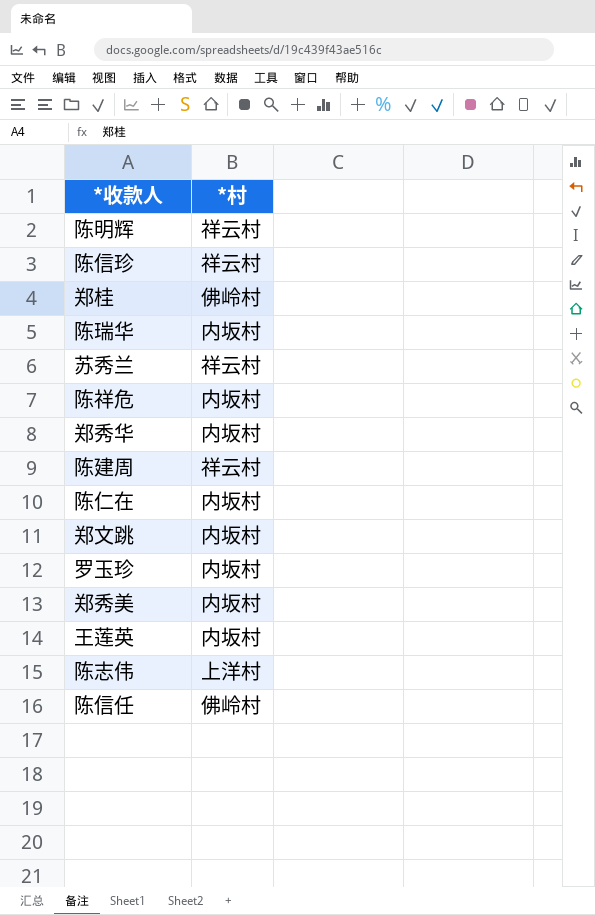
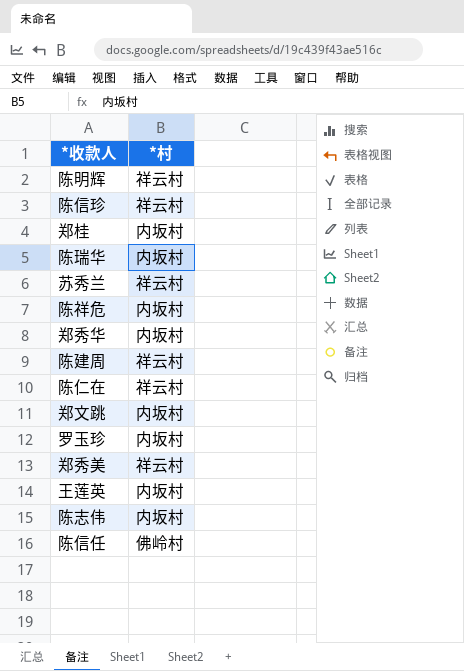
郑桂 | *村: 佛岭村 -> 内坂村
陈仁在 | *村: 内坂村 -> 祥云村
郑秀美 | *村: 内坂村 -> 祥云村
陈志伟 | *村: 上洋村 -> 内坂村

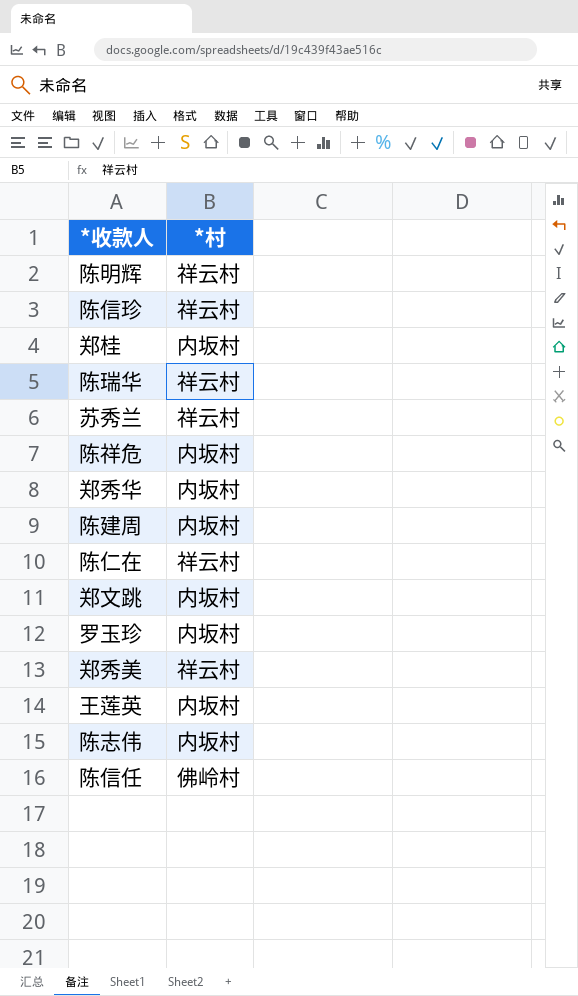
陈瑞华 | *村: 内坂村 -> 祥云村
陈建周 | *村: 祥云村 -> 内坂村

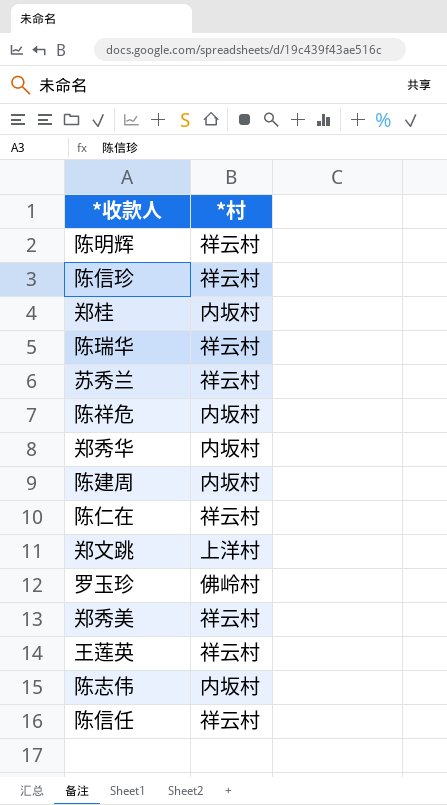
郑文跳 | *村: 内坂村 -> 上洋村
罗玉珍 | *村: 内坂村 -> 佛岭村
王莲英 | *村: 内坂村 -> 祥云村
陈信任 | *村: 佛岭村 -> 祥云村

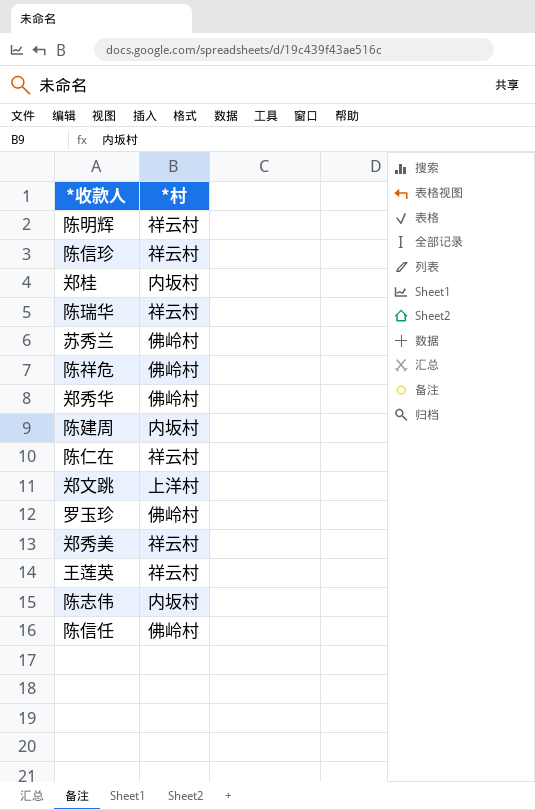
苏秀兰 | *村: 祥云村 -> 佛岭村
陈祥危 | *村: 内坂村 -> 佛岭村
郑秀华 | *村: 内坂村 -> 佛岭村
陈信任 | *村: 祥云村 -> 佛岭村

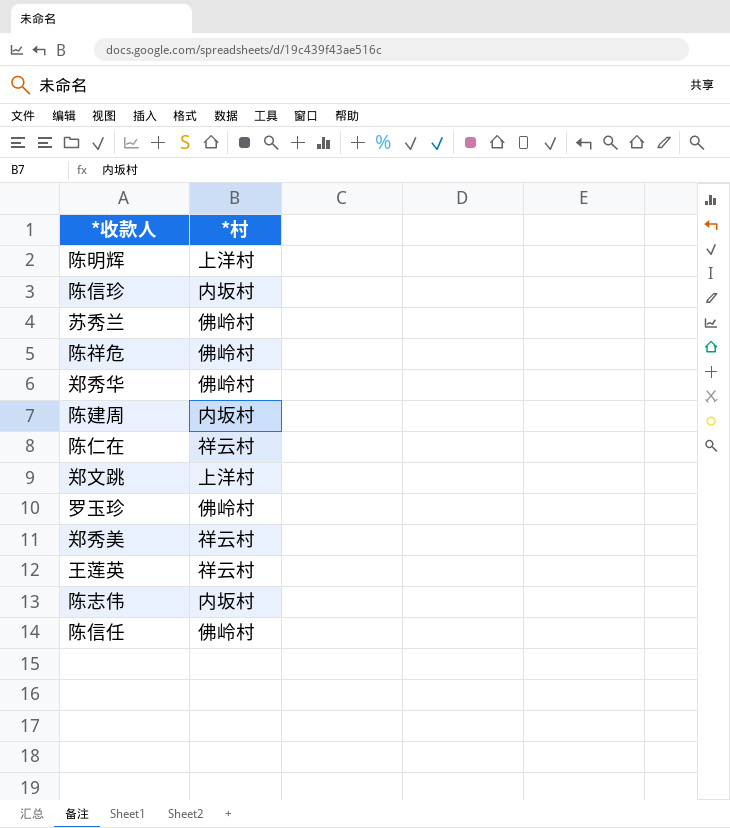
row 郑桂: 内坂村 -> none
row 陈瑞华: 祥云村 -> none
陈明辉 | *村: 祥云村 -> 上洋村
陈信珍 | *村: 祥云村 -> 内坂村

